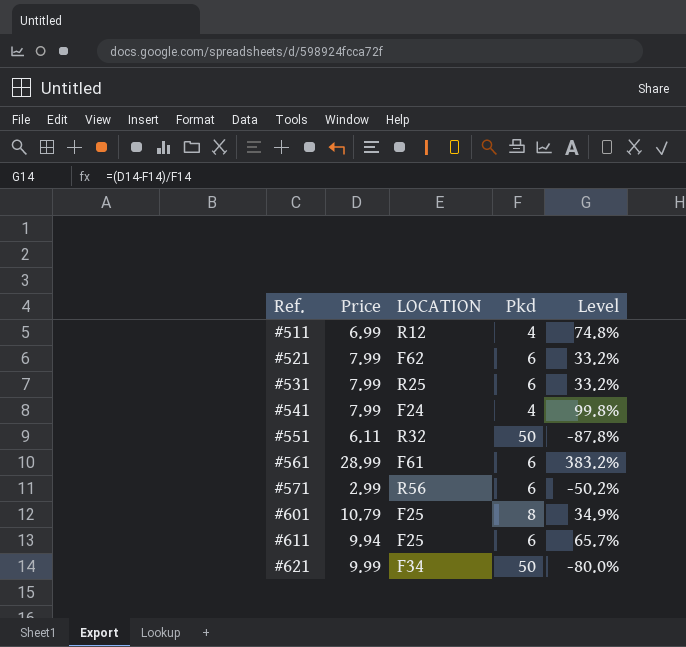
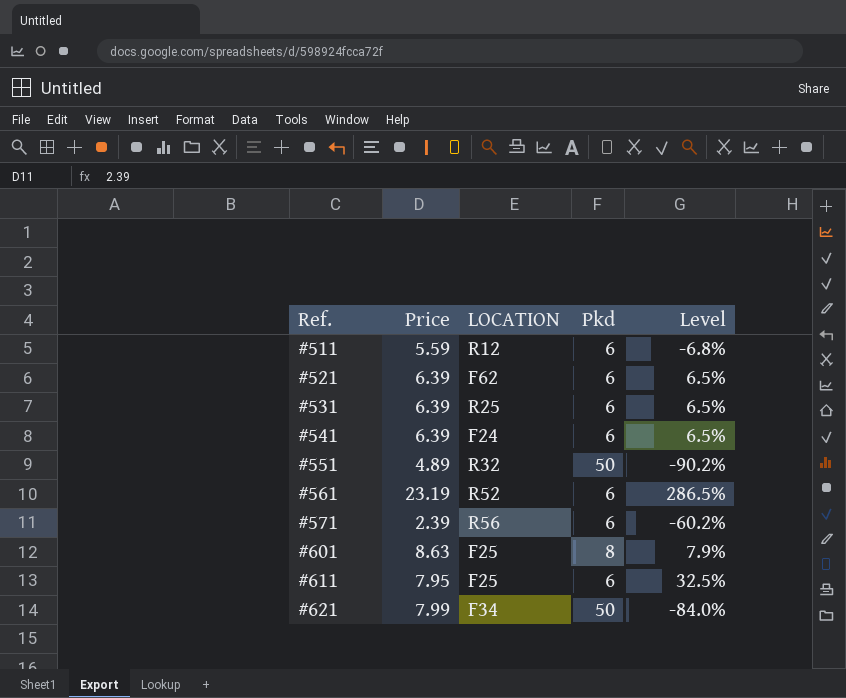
#511 | Price: 6.99 -> 5.59
#511 | Pkd: 4 -> 6
#511 | Level: 74.8% -> -6.8%
#521 | Price: 7.99 -> 6.39
#521 | Level: 33.2% -> 6.5%
#531 | Price: 7.99 -> 6.39
#531 | Level: 33.2% -> 6.5%
#541 | Price: 7.99 -> 6.39
#541 | Pkd: 4 -> 6
#541 | Level: 99.8% -> 6.5%
#551 | Price: 6.11 -> 4.89
#551 | Level: -87.8% -> -90.2%
#561 | Price: 28.99 -> 23.19
#561 | LOCATION: F61 -> R52
#561 | Level: 383.2% -> 286.5%
#571 | Price: 2.99 -> 2.39
#571 | Level: -50.2% -> -60.2%
#601 | Price: 10.79 -> 8.63
#601 | Level: 34.9% -> 7.9%
#611 | Price: 9.94 -> 7.95
#611 | Level: 65.7% -> 32.5%
#621 | Price: 9.99 -> 7.99
#621 | Level: -80.0% -> -84.0%

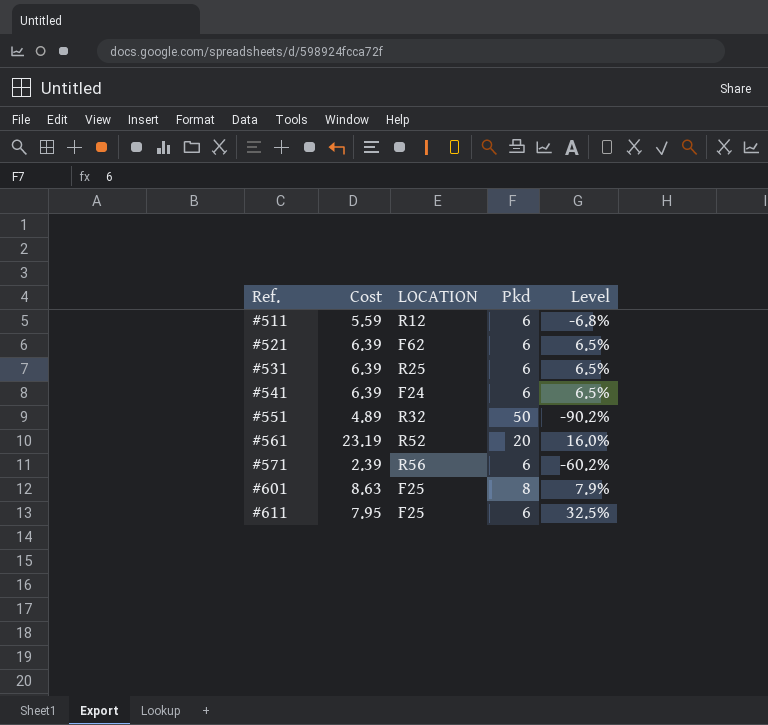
column name: Price -> Cost
row #621: 7.99 | F34 | 50 | -84.0% -> none
#561 | Pkd: 6 -> 20
#561 | Level: 286.5% -> 16.0%

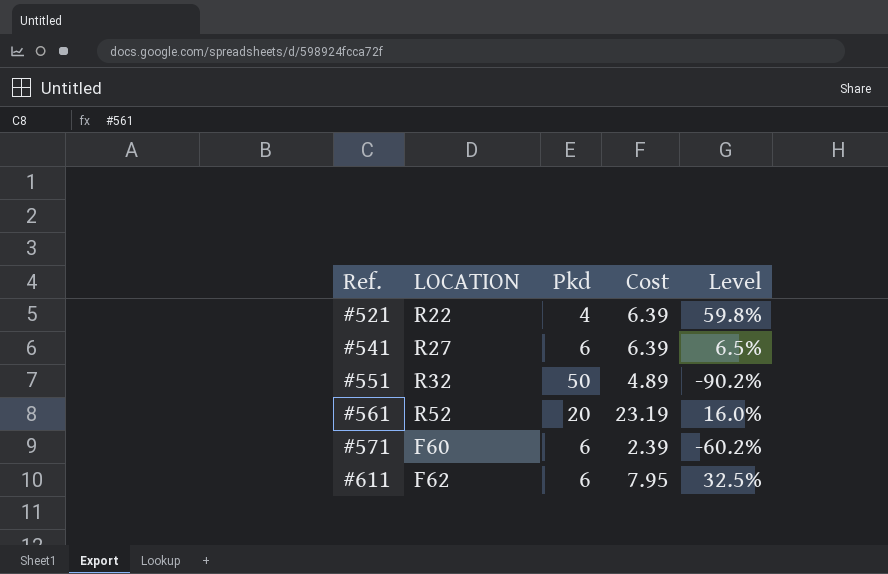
column Cost | position: 2 -> 4
row #511: 5.59 | R12 | 6 | -6.8% -> none
row #531: 6.39 | R25 | 6 | 6.5% -> none
row #601: 8.63 | F25 | 8 | 7.9% -> none
#521 | LOCATION: F62 -> R22
#521 | Pkd: 6 -> 4
#521 | Level: 6.5% -> 59.8%
#541 | LOCATION: F24 -> R27
#571 | LOCATION: R56 -> F60
#611 | LOCATION: F25 -> F62

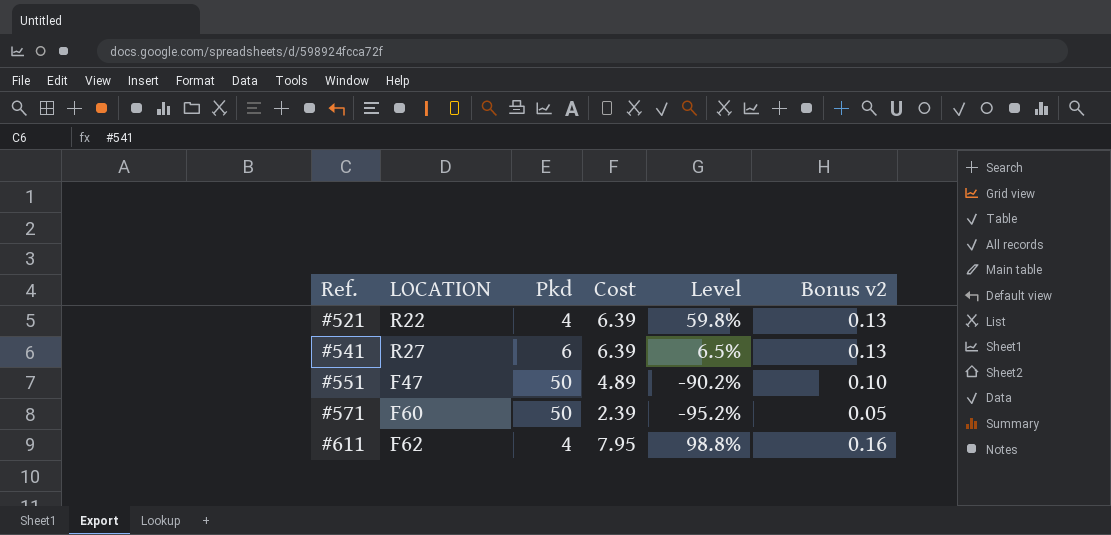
column Bonus v2 | formula: none -> [Cost] * 0.02
row #561: R52 | 20 | 23.19 | 16.0% -> none
#551 | LOCATION: R32 -> F47
#571 | Pkd: 6 -> 50
#571 | Level: -60.2% -> -95.2%
#611 | Pkd: 6 -> 4
#611 | Level: 32.5% -> 98.8%

